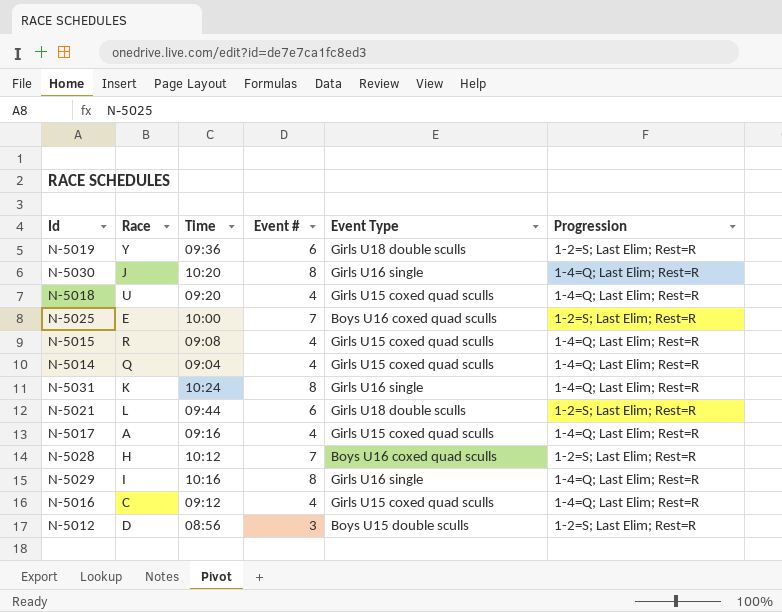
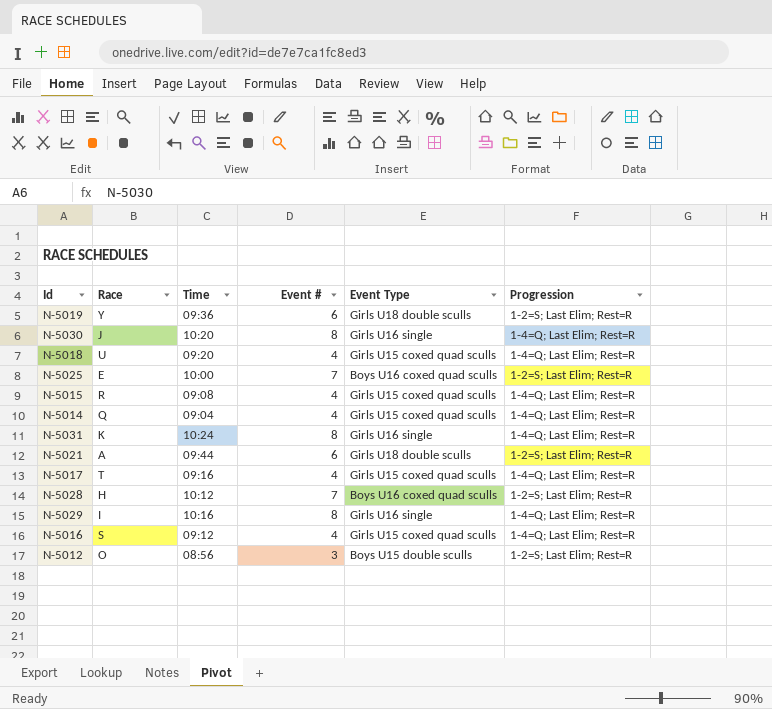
N-5021 | Race: L -> A
N-5017 | Race: A -> T
N-5016 | Race: C -> S
N-5012 | Race: D -> O

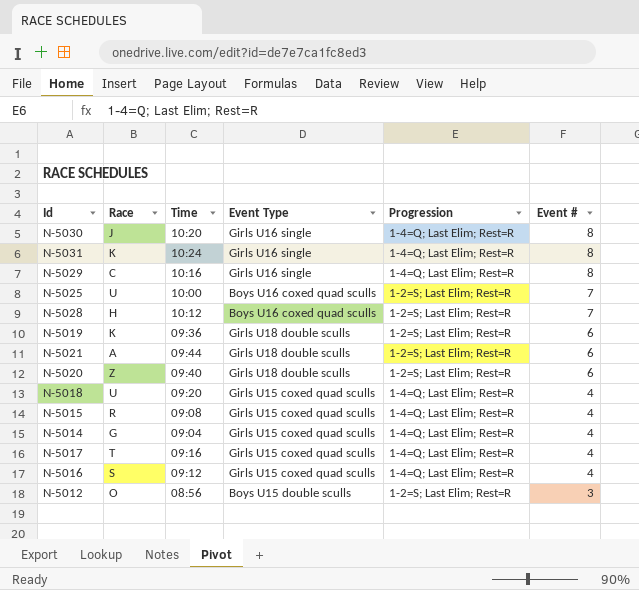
row order: none -> Event # descending
column Event # | position: 4 -> 6
N-5029 | Race: I -> C
N-5025 | Race: E -> U
N-5019 | Race: Y -> K
row N-5020: none -> Z | 09:40 | Girls U18 double sculls | 1-2=S; Last Elim; Rest=R | 6
N-5014 | Race: Q -> G

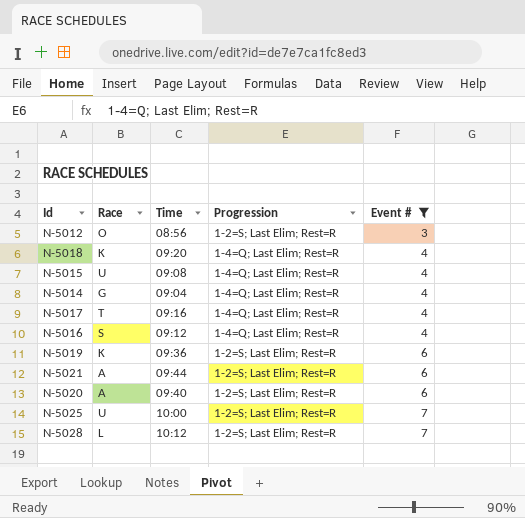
filter: none -> Event # != 8
row order: Event # descending -> Event # ascending
column Event Type | position: 4 -> none
N-5018 | Race: U -> K
N-5015 | Race: R -> U
N-5020 | Race: Z -> A
N-5028 | Race: H -> L

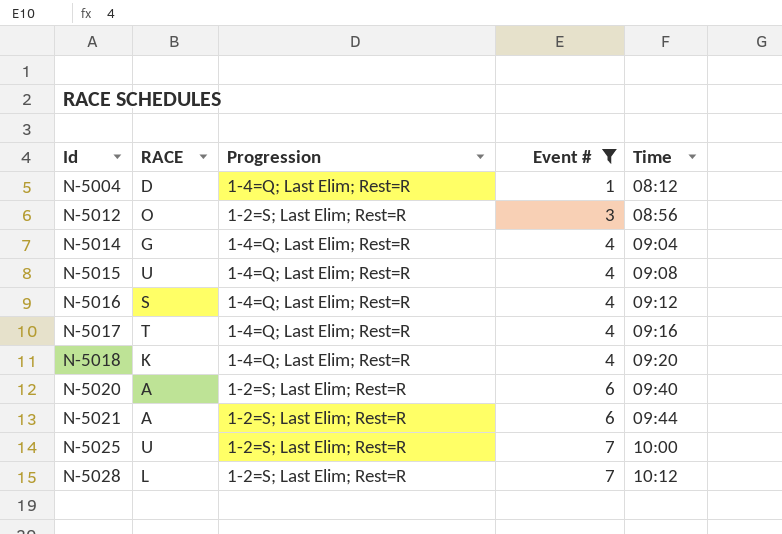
row order: Event # ascending -> Id ascending
column name: Race -> RACE
column Time | position: 3 -> 5
row N-5019: K | 09:36 | 1-2=S; Last Elim; Rest=R | 6 -> none
row N-5004: none -> D | 1-4=Q; Last Elim; Rest=R | 1 | 08:12

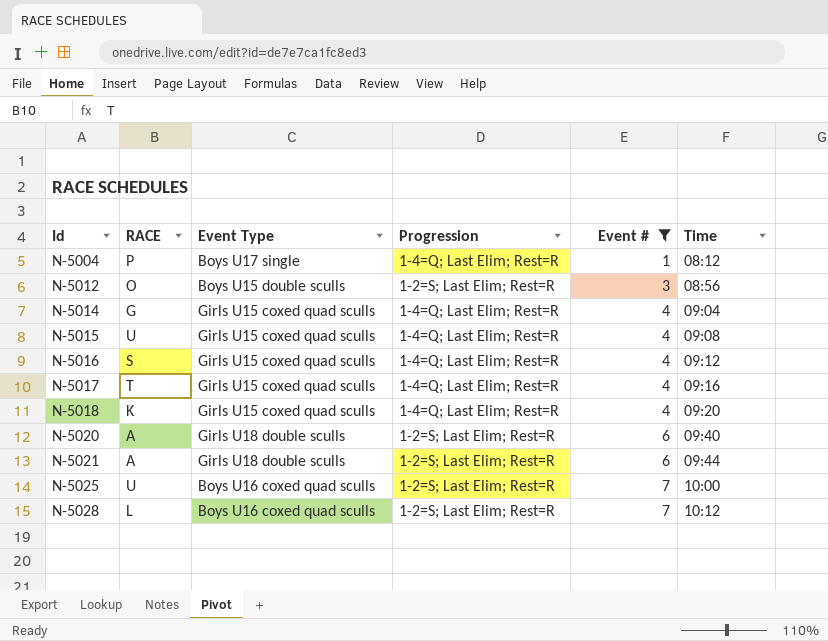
column Event Type | position: none -> 3
N-5004 | RACE: D -> P

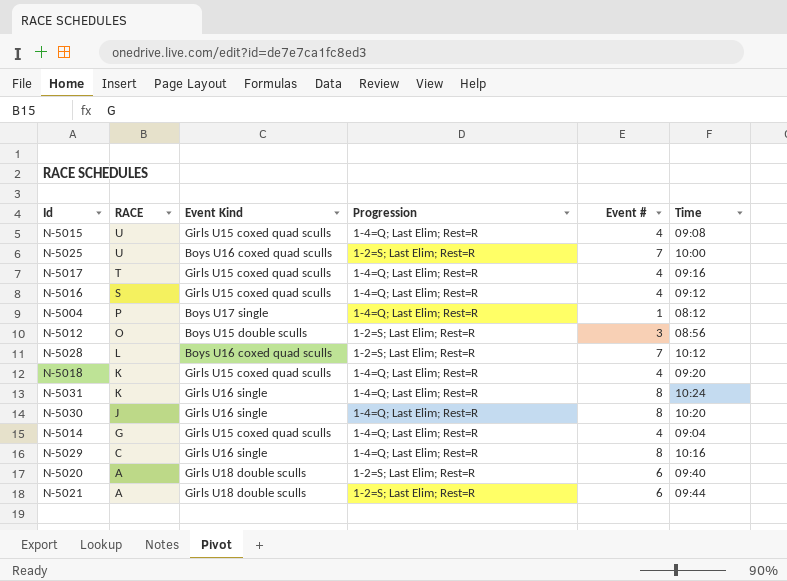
filter: Event # != 8 -> none
row order: Id ascending -> RACE descending
column name: Event Type -> Event Kind

